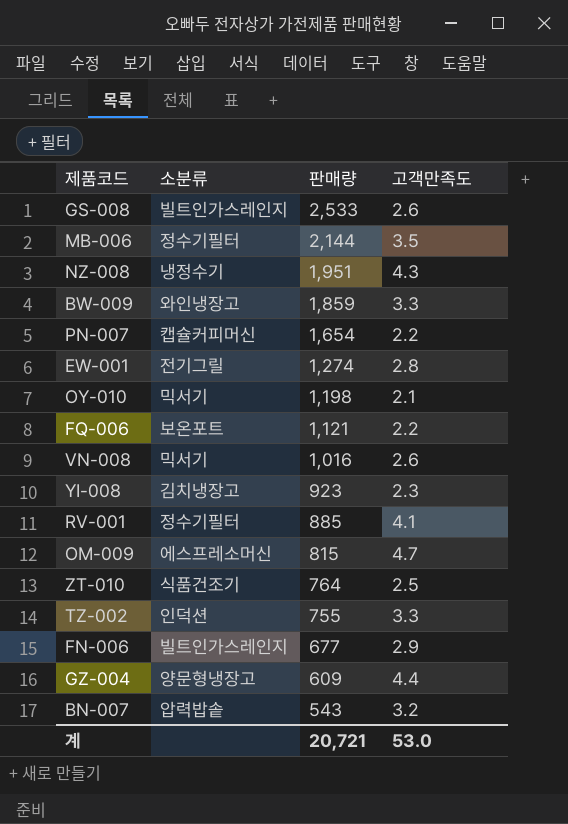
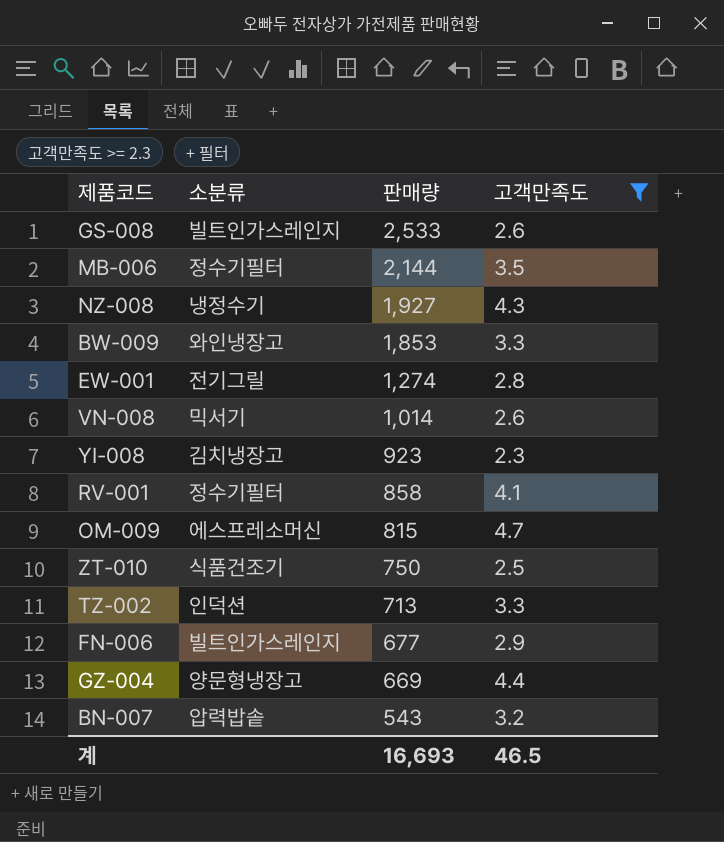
filter: none -> 고객만족도 >= 2.3
NZ-008 | 판매량: 1,951 -> 1,927
BW-009 | 판매량: 1,859 -> 1,853
VN-008 | 판매량: 1,016 -> 1,014
RV-001 | 판매량: 885 -> 858
ZT-010 | 판매량: 764 -> 750
TZ-002 | 판매량: 755 -> 713
GZ-004 | 판매량: 609 -> 669
계 | 판매량: 20,721 -> 16,693
계 | 고객만족도: 53.0 -> 46.5

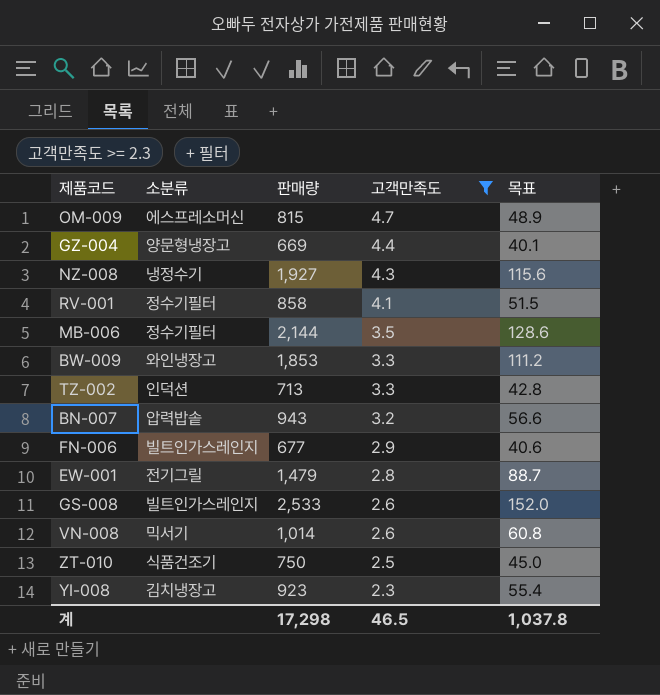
row order: 판매량 descending -> 고객만족도 descending
column 목표 | formula: none -> [판매량] * 0.06
BN-007 | 판매량: 543 -> 943
EW-001 | 판매량: 1,274 -> 1,479
계 | 판매량: 16,693 -> 17,298

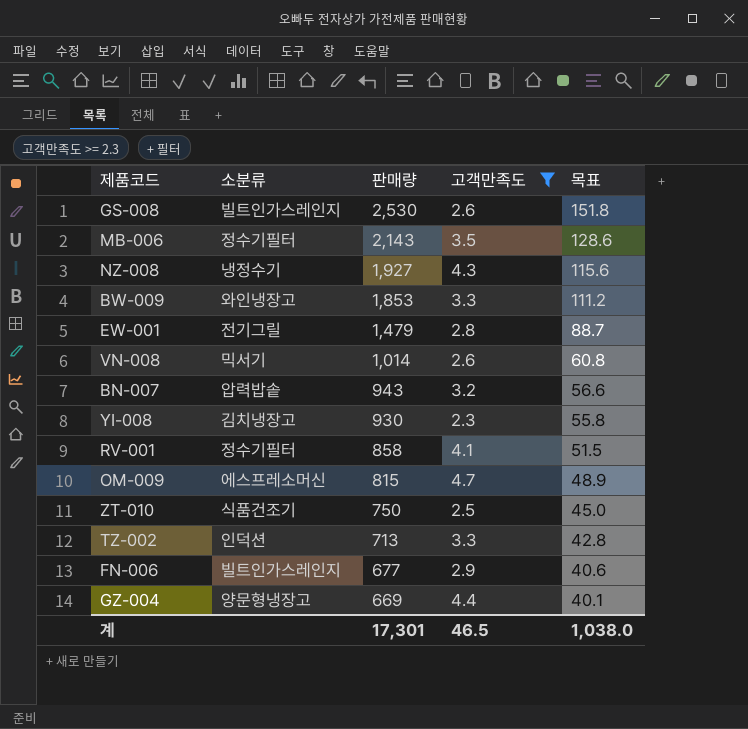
row order: 고객만족도 descending -> 판매량 descending
GS-008 | 판매량: 2,533 -> 2,530
GS-008 | 목표: 152.0 -> 151.8
MB-006 | 판매량: 2,144 -> 2,143
YI-008 | 판매량: 923 -> 930
YI-008 | 목표: 55.4 -> 55.8
계 | 판매량: 17,298 -> 17,301
계 | 목표: 1,037.8 -> 1,038.0

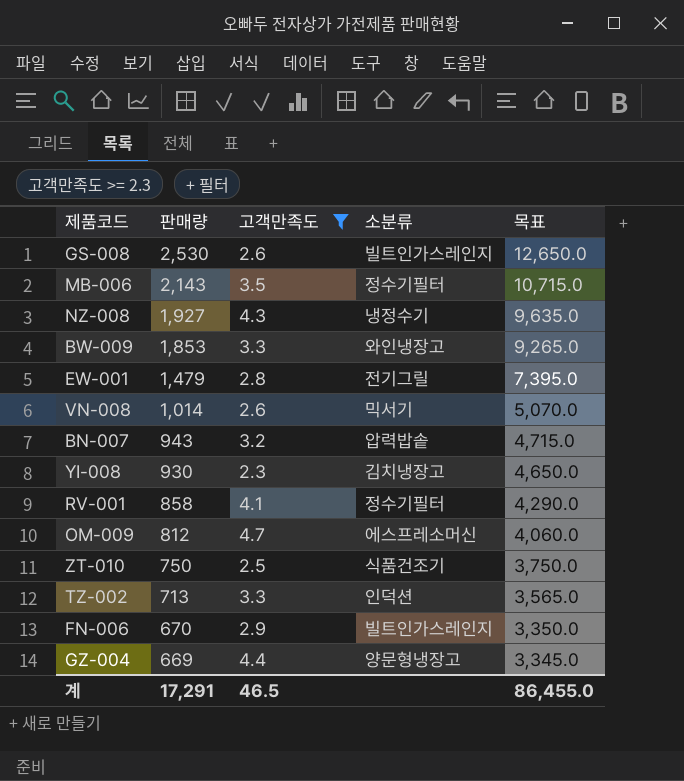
column 소분류 | position: 2 -> 4
column 목표 | formula: [판매량] * 0.06 -> [판매량] * 5
OM-009 | 판매량: 815 -> 812
FN-006 | 판매량: 677 -> 670
계 | 판매량: 17,301 -> 17,291
계 | 목표: 1,038.0 -> 86,455.0

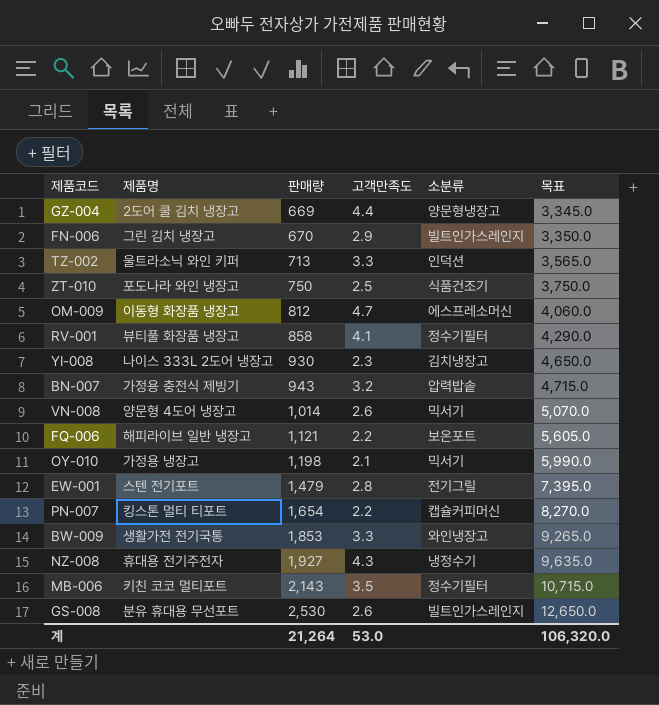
filter: 고객만족도 >= 2.3 -> none
row order: 판매량 descending -> 판매량 ascending
column 제품명 | position: none -> 2
계 | 판매량: 17,291 -> 21,264
계 | 고객만족도: 46.5 -> 53.0
계 | 목표: 86,455.0 -> 106,320.0

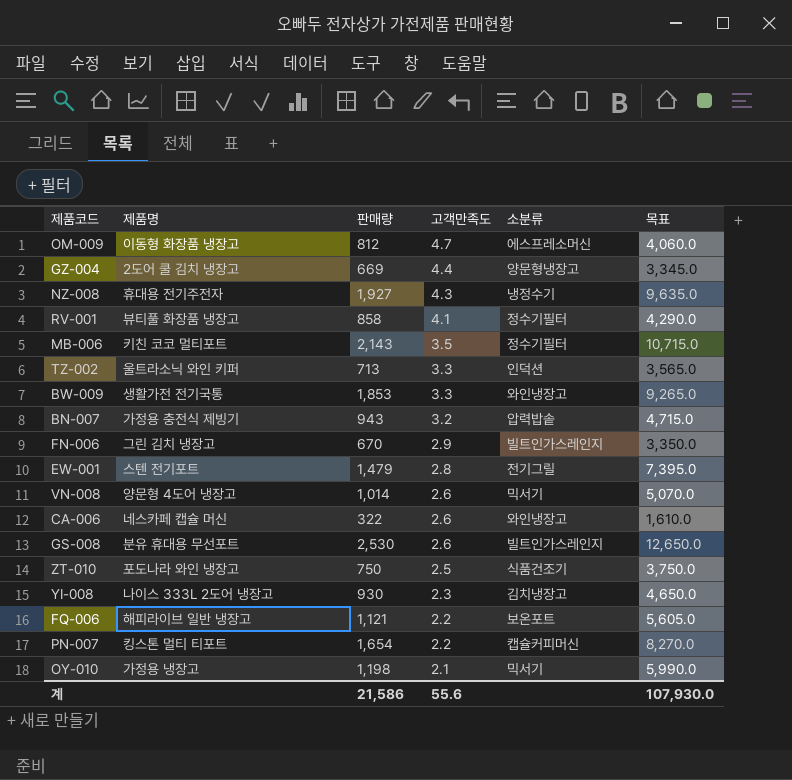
row order: 판매량 ascending -> 고객만족도 descending
row CA-006: none -> 네스카페 캡슐 머신 | 322 | 2.6 | 와인냉장고 | 1,610.0
계 | 판매량: 21,264 -> 21,586
계 | 고객만족도: 53.0 -> 55.6
계 | 목표: 106,320.0 -> 107,930.0

